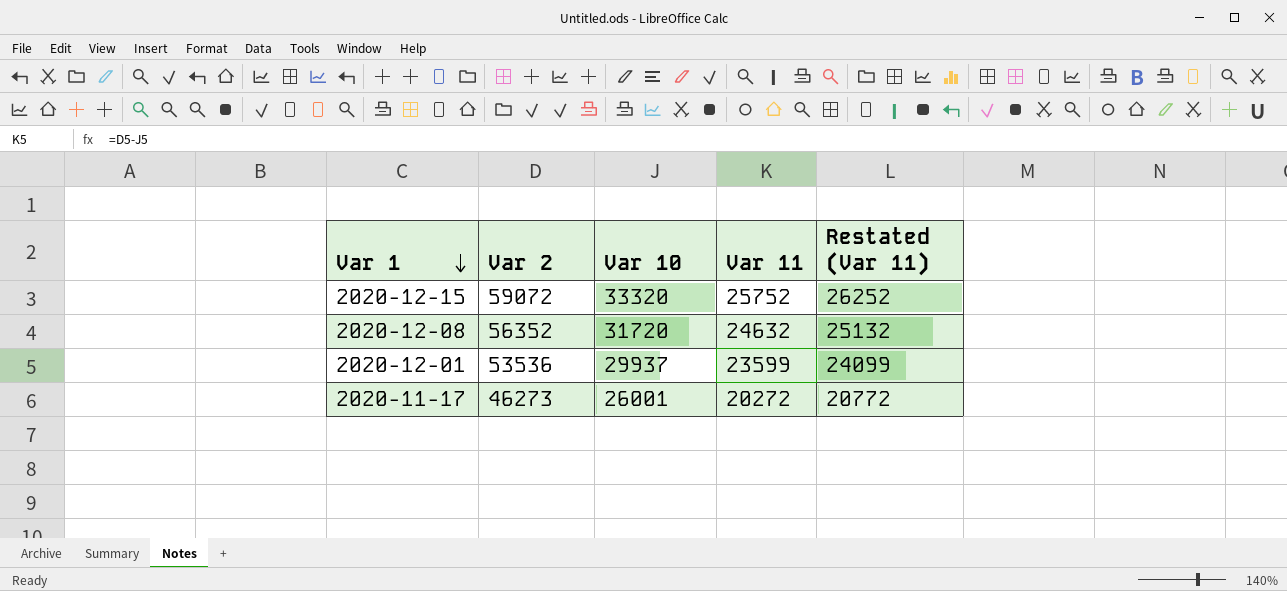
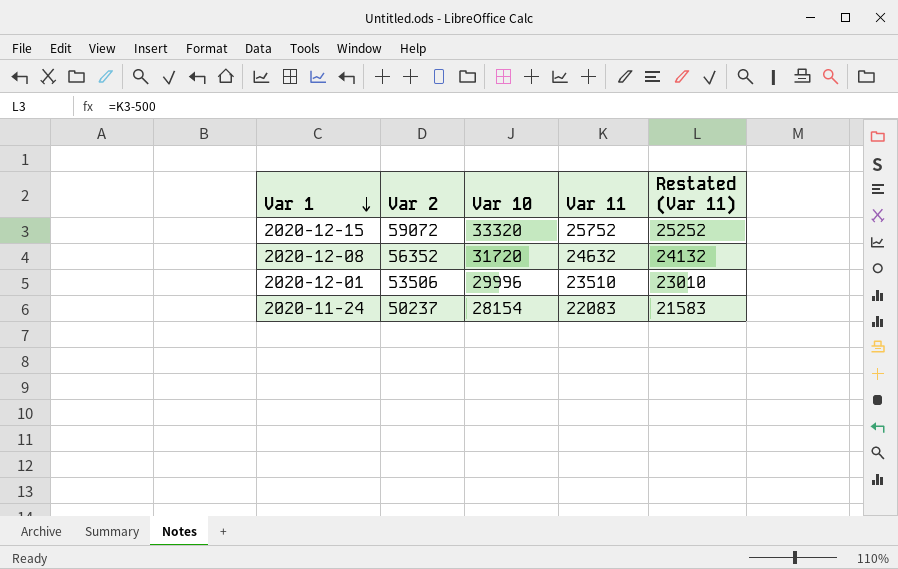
column Restated (Var 11) | formula: [Var 11] + 500 -> [Var 11] - 500
row 2020-11-17: 46273 | 26001 | 20272 | 20772 -> none
2020-12-01 | Var 2: 53536 -> 53506
2020-12-01 | Var 10: 29937 -> 29996
2020-12-01 | Var 11: 23599 -> 23510
row 2020-11-24: none -> 50237 | 28154 | 22083 | 21583

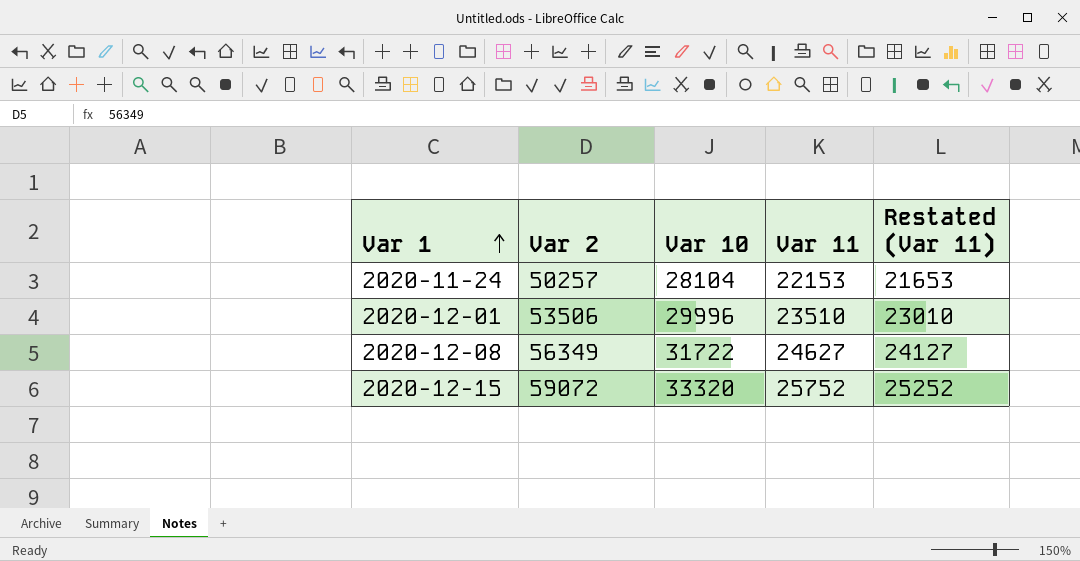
row order: Var 1 descending -> Var 1 ascending
2020-11-24 | Var 2: 50237 -> 50257
2020-11-24 | Var 10: 28154 -> 28104
2020-11-24 | Var 11: 22083 -> 22153
2020-11-24 | Restated (Var 11): 21583 -> 21653
2020-12-08 | Var 2: 56352 -> 56349
2020-12-08 | Var 10: 31720 -> 31722
2020-12-08 | Var 11: 24632 -> 24627
2020-12-08 | Restated (Var 11): 24132 -> 24127

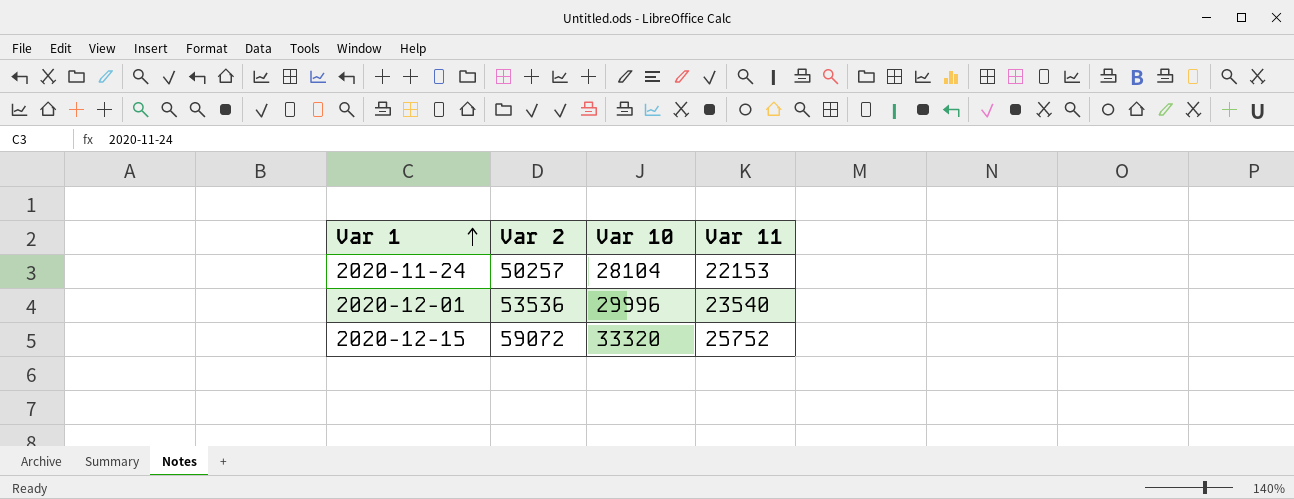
column Restated (Var 11) | formula: [Var 11] - 500 -> none
row 2020-12-08: 56349 | 31722 | 24627 | 24127 -> none
2020-12-01 | Var 2: 53506 -> 53536
2020-12-01 | Var 11: 23510 -> 23540

